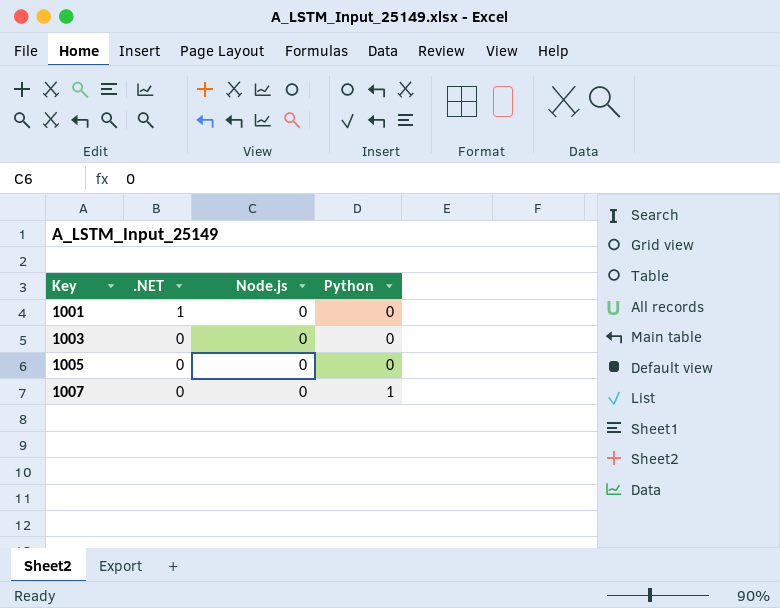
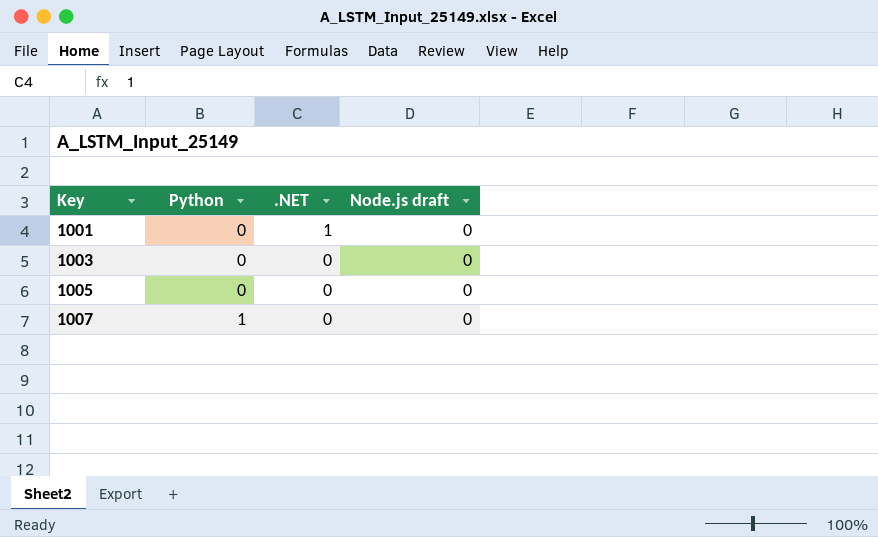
column Python | position: 4 -> 2
column name: Node.js -> Node.js draft

